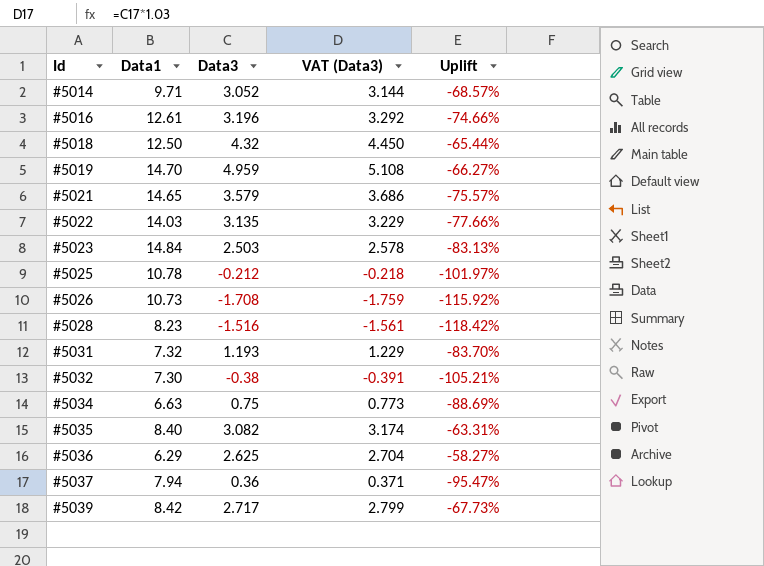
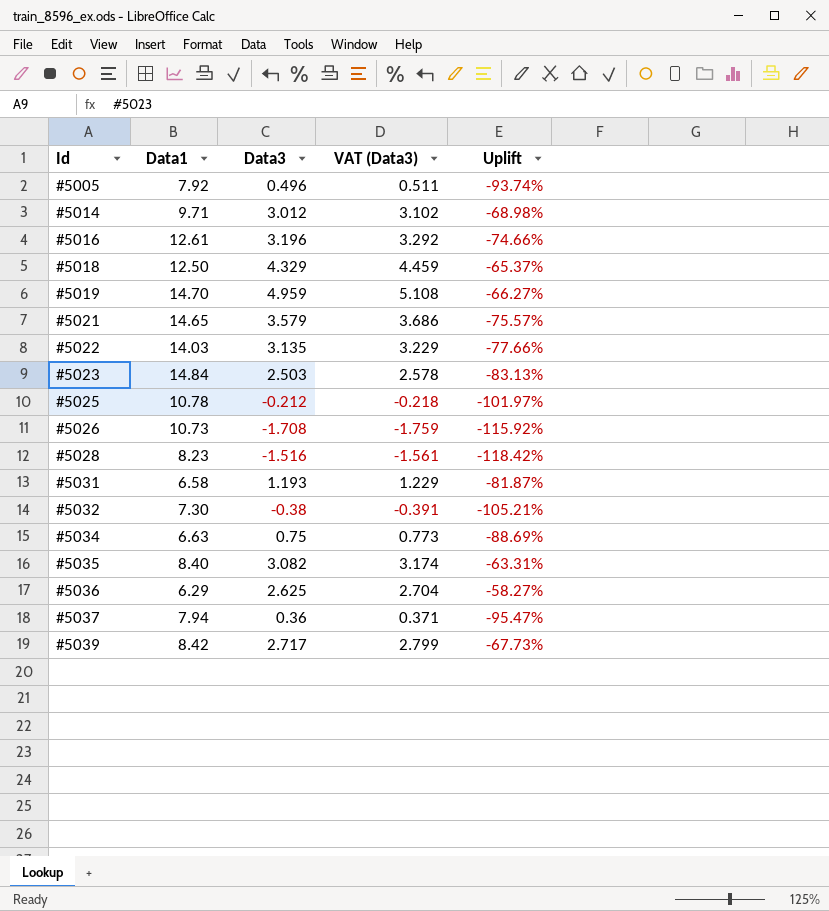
row #5005: none -> 7.92 | 0.496 | 0.511 | -93.74%
#5014 | Data3: 3.052 -> 3.012
#5014 | VAT (Data3): 3.144 -> 3.102
#5014 | Uplift: -68.57% -> -68.98%
#5018 | Data3: 4.32 -> 4.329
#5018 | VAT (Data3): 4.450 -> 4.459
#5018 | Uplift: -65.44% -> -65.37%
#5031 | Data1: 7.32 -> 6.58
#5031 | Uplift: -83.70% -> -81.87%

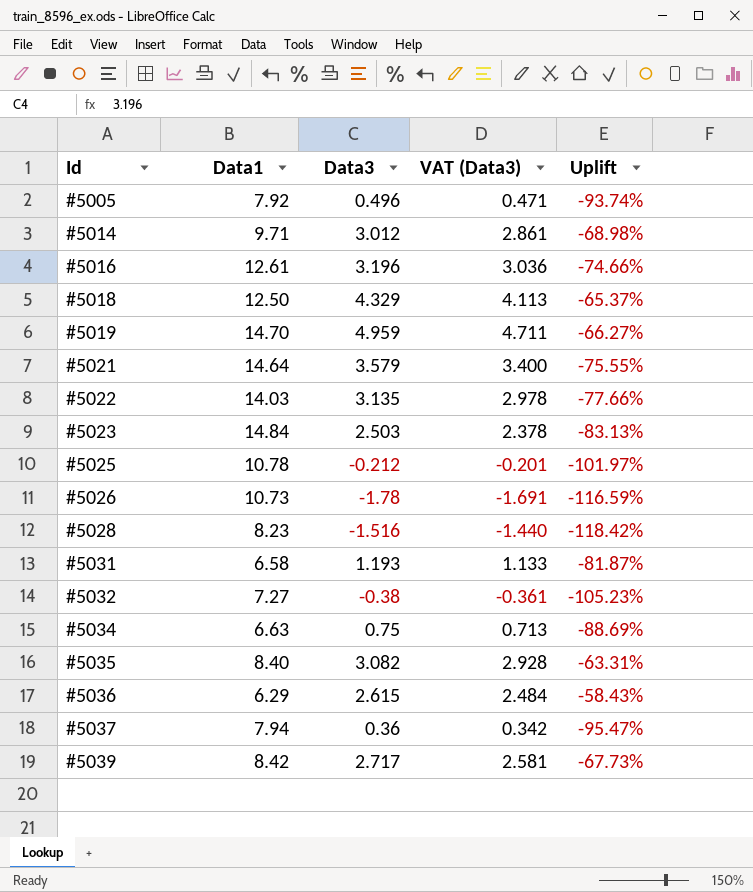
column VAT (Data3) | formula: [Data3] * 1.03 -> [Data3] * 0.95
#5021 | Data1: 14.65 -> 14.64
#5021 | Uplift: -75.57% -> -75.55%
#5026 | Data3: -1.708 -> -1.78
#5026 | Uplift: -115.92% -> -116.59%
#5032 | Data1: 7.30 -> 7.27
#5032 | Uplift: -105.21% -> -105.23%
#5036 | Data3: 2.625 -> 2.615
#5036 | Uplift: -58.27% -> -58.43%

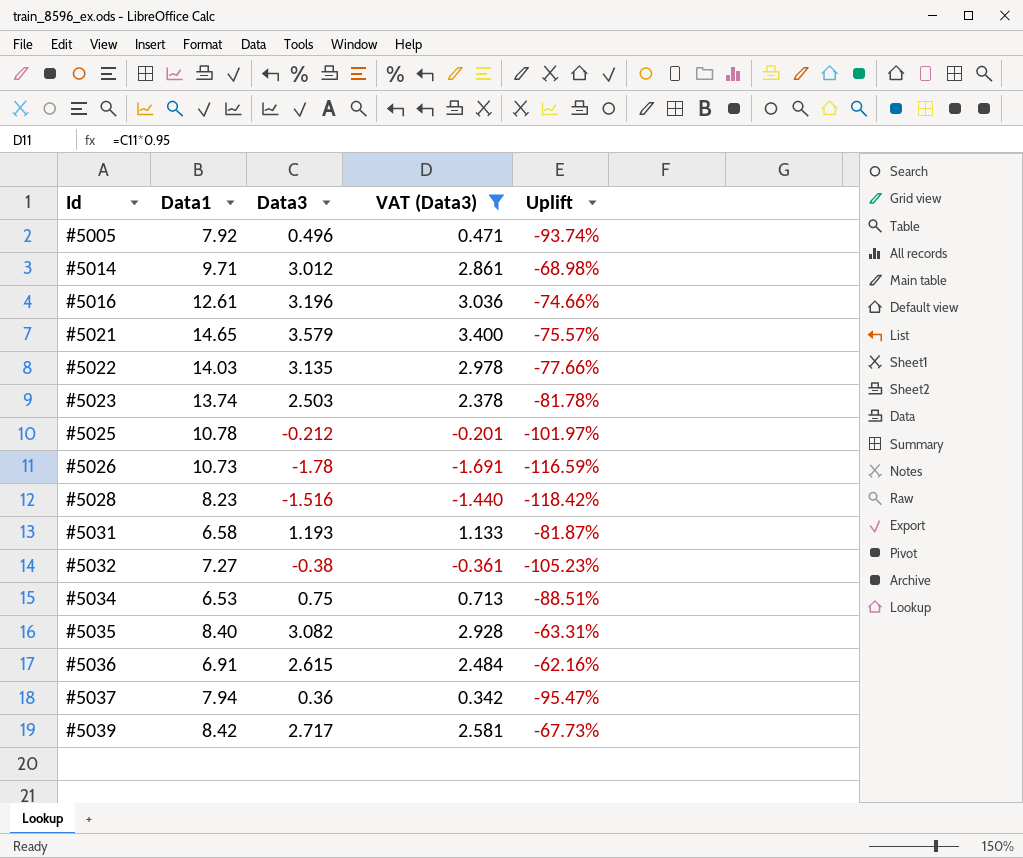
filter: none -> VAT (Data3) <= 3.400
#5021 | Data1: 14.64 -> 14.65
#5021 | Uplift: -75.55% -> -75.57%
#5023 | Data1: 14.84 -> 13.74
#5023 | Uplift: -83.13% -> -81.78%
#5034 | Data1: 6.63 -> 6.53
#5034 | Uplift: -88.69% -> -88.51%
#5036 | Data1: 6.29 -> 6.91
#5036 | Uplift: -58.43% -> -62.16%

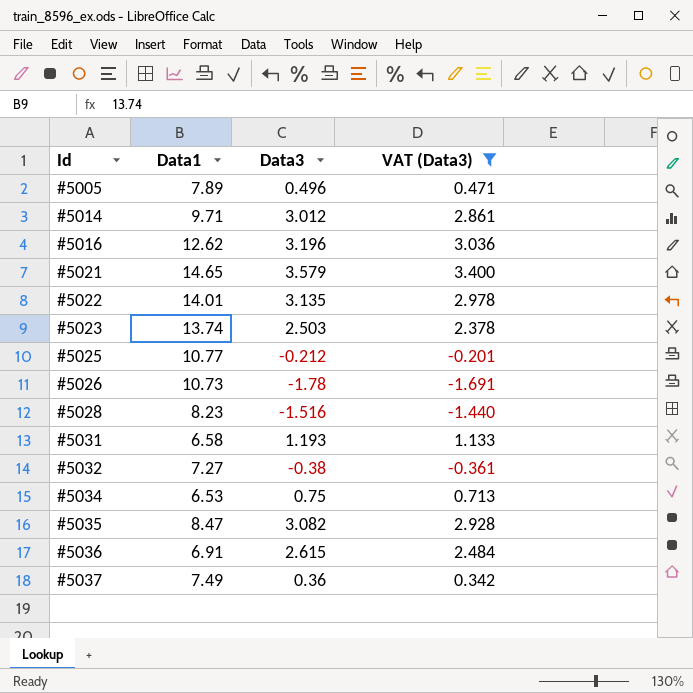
column Uplift | formula: ([Data3] - [Data1]) / [Data1] -> none
row #5039: 8.42 | 2.717 | 2.581 | -67.73% -> none
#5005 | Data1: 7.92 -> 7.89
#5016 | Data1: 12.61 -> 12.62
#5022 | Data1: 14.03 -> 14.01
#5025 | Data1: 10.78 -> 10.77
#5035 | Data1: 8.40 -> 8.47
#5037 | Data1: 7.94 -> 7.49

